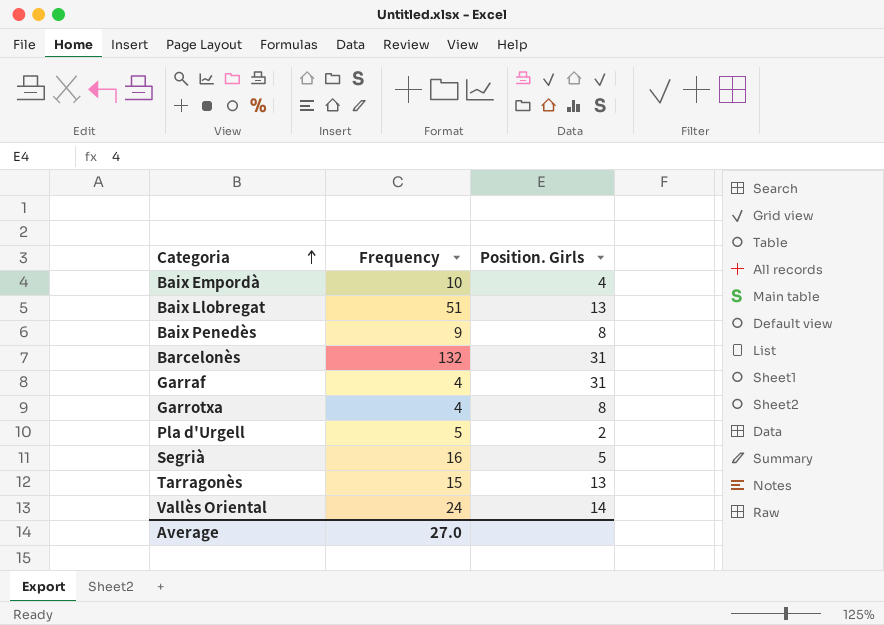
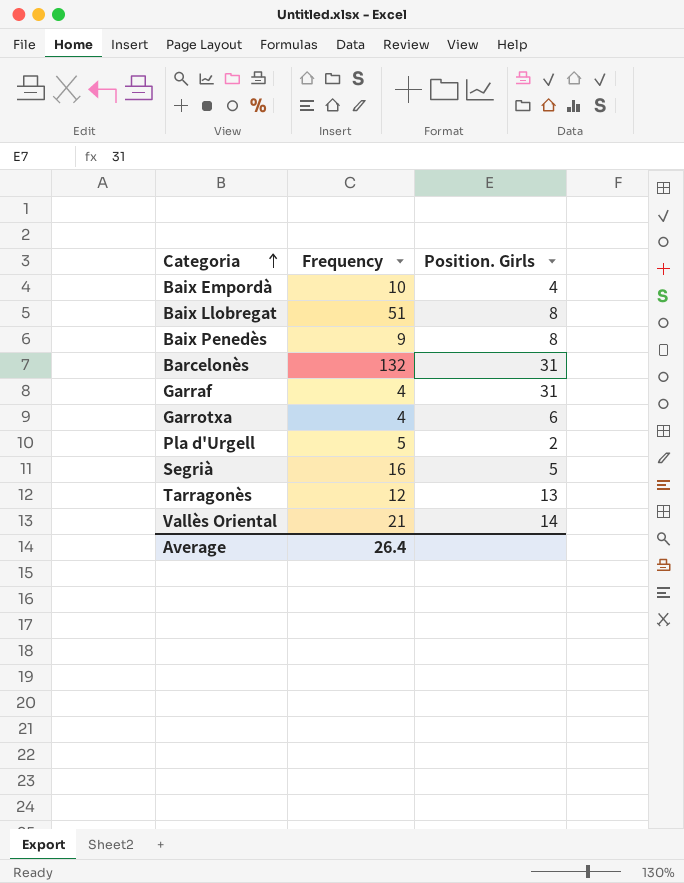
Baix Llobregat | Position. Girls: 13 -> 8
Garrotxa | Position. Girls: 8 -> 6
Tarragonès | Frequency: 15 -> 12
Vallès Oriental | Frequency: 24 -> 21
Average | Frequency: 27.0 -> 26.4

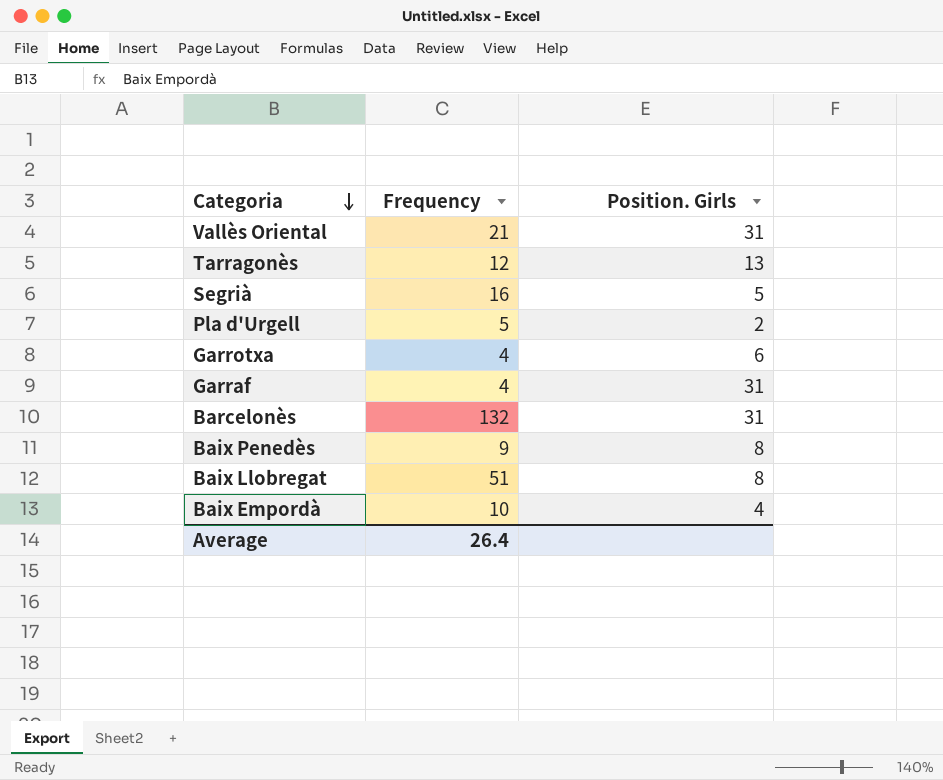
row order: Categoria ascending -> Categoria descending
Vallès Oriental | Position. Girls: 14 -> 31

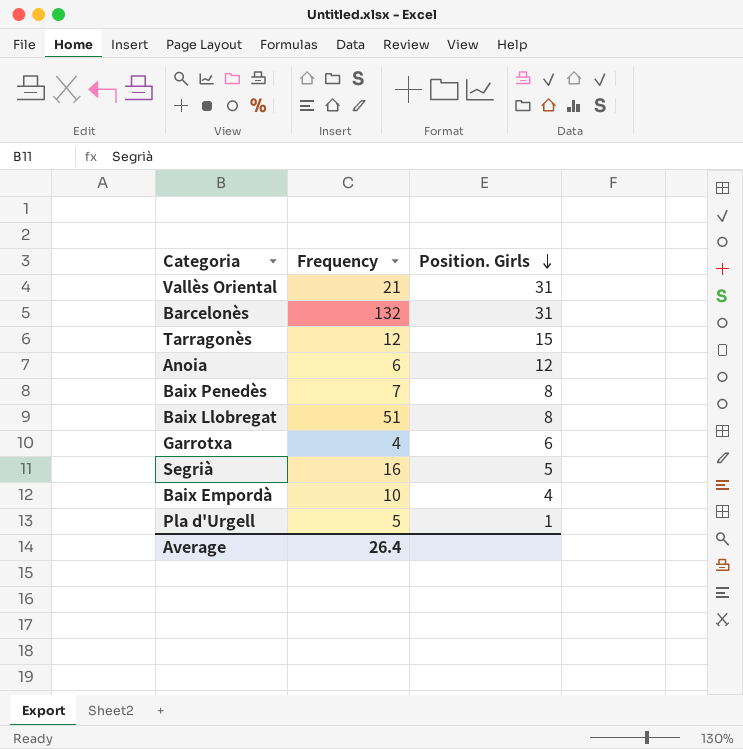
row order: Categoria descending -> Position. Girls descending
row Garraf: 4 | 31 -> none
Tarragonès | Position. Girls: 13 -> 15
row Anoia: none -> 6 | 12
Baix Penedès | Frequency: 9 -> 7
Pla d'Urgell | Position. Girls: 2 -> 1

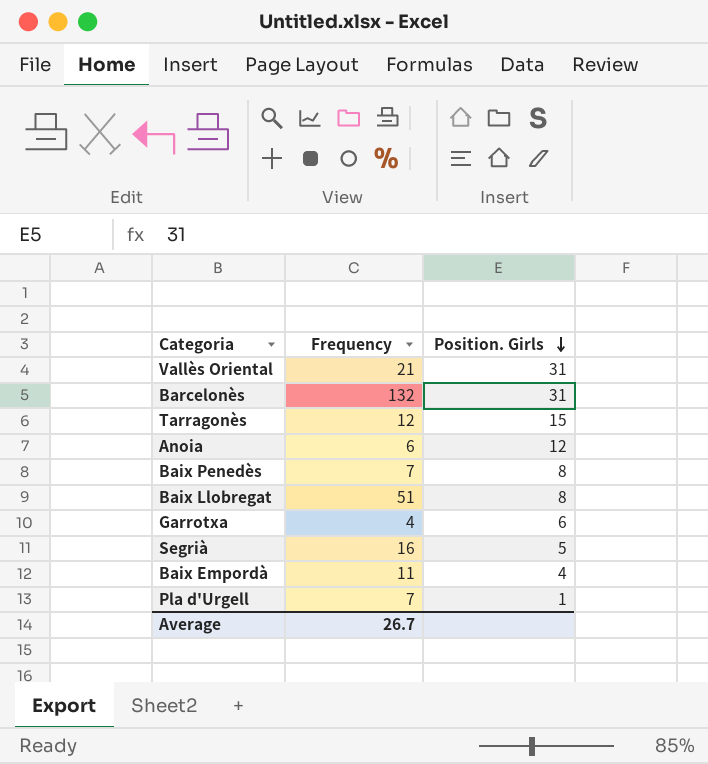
Baix Empordà | Frequency: 10 -> 11
Pla d'Urgell | Frequency: 5 -> 7
Average | Frequency: 26.4 -> 26.7

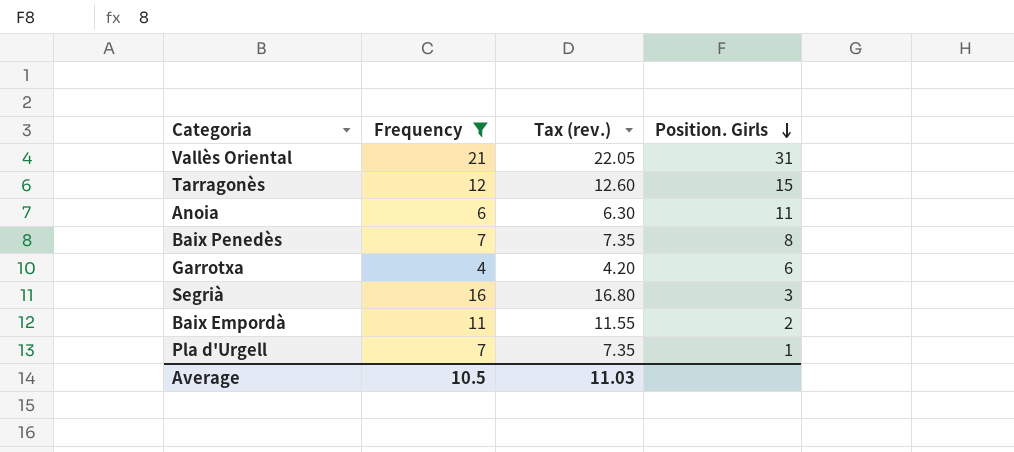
filter: none -> Frequency <= 21
column Tax (rev.) | formula: none -> [Frequency] * 1.05
Anoia | Position. Girls: 12 -> 11
Segrià | Position. Girls: 5 -> 3
Baix Empordà | Position. Girls: 4 -> 2
Average | Frequency: 26.7 -> 10.5

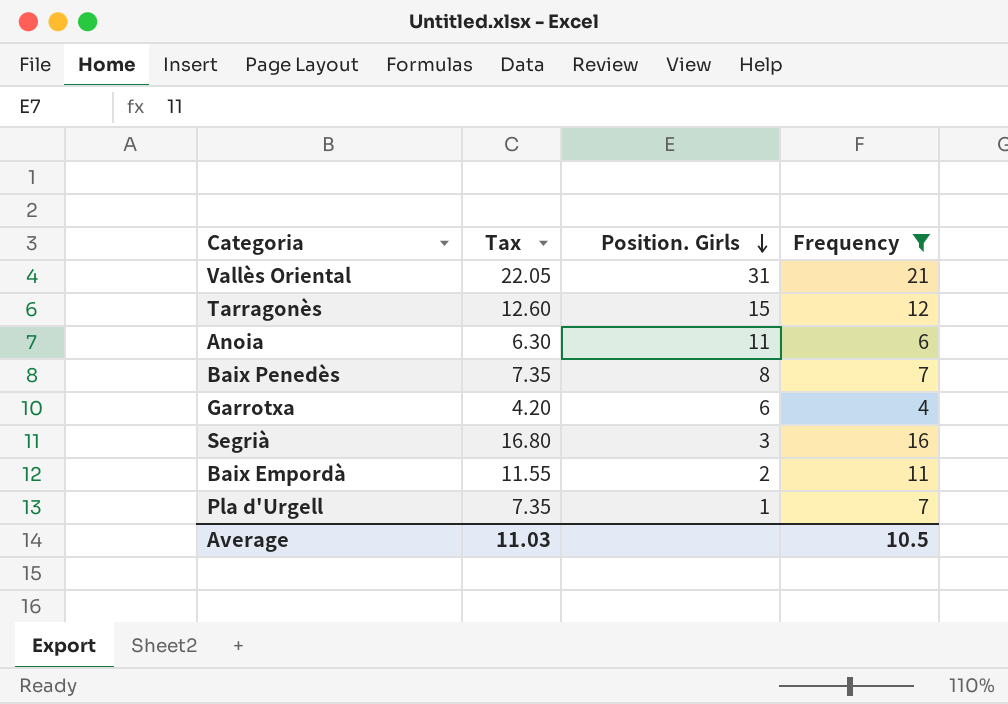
column name: Tax (rev.) -> Tax
column Frequency | position: 2 -> 4

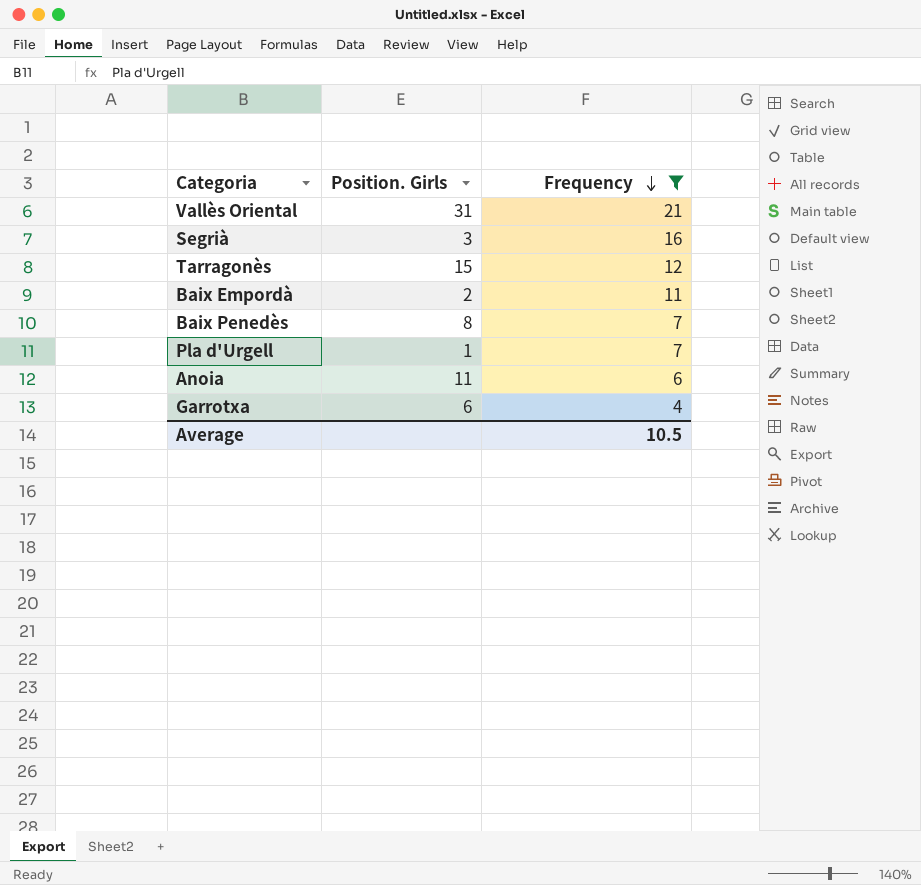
row order: Position. Girls descending -> Frequency descending
column Tax | formula: [Frequency] * 1.05 -> none

